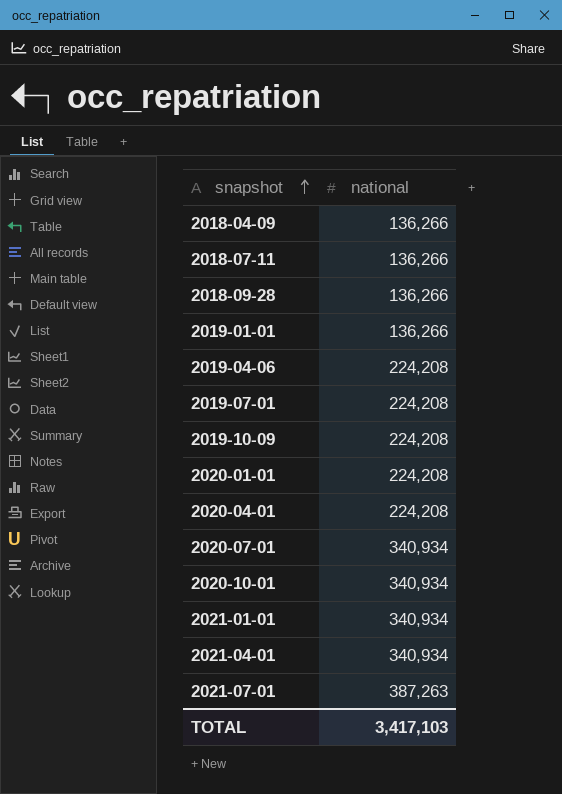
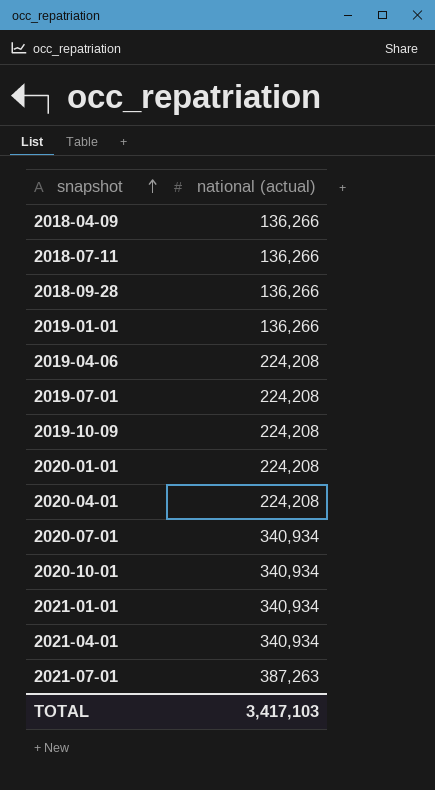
column name: national -> national (actual)

